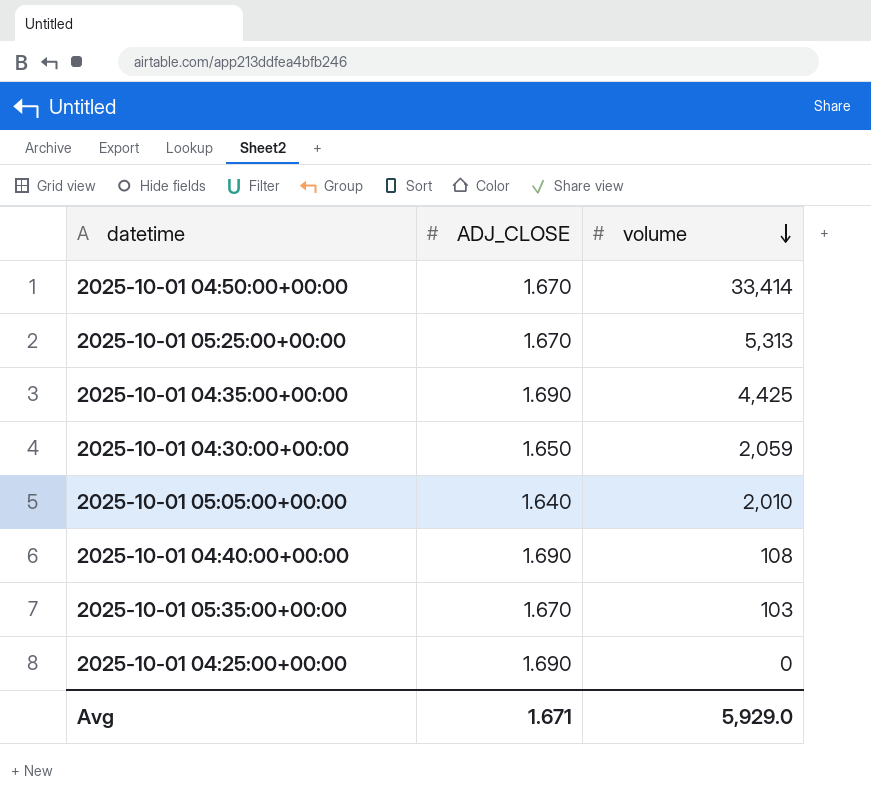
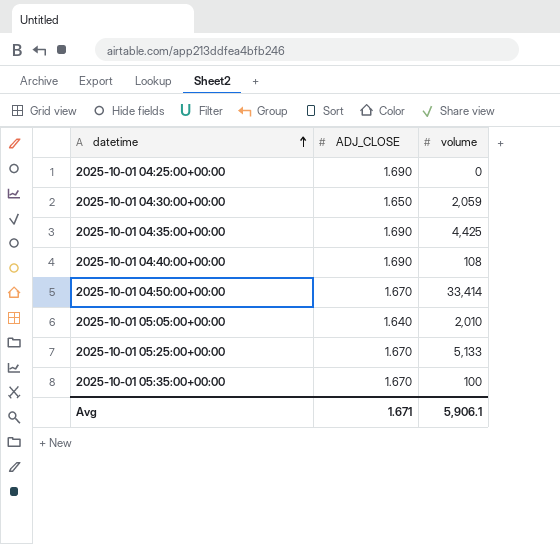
row order: volume descending -> datetime ascending
2025-10-01 05:25:00+00:00 | volume: 5,313 -> 5,133
2025-10-01 05:35:00+00:00 | volume: 103 -> 100
Avg | volume: 5,929.0 -> 5,906.1

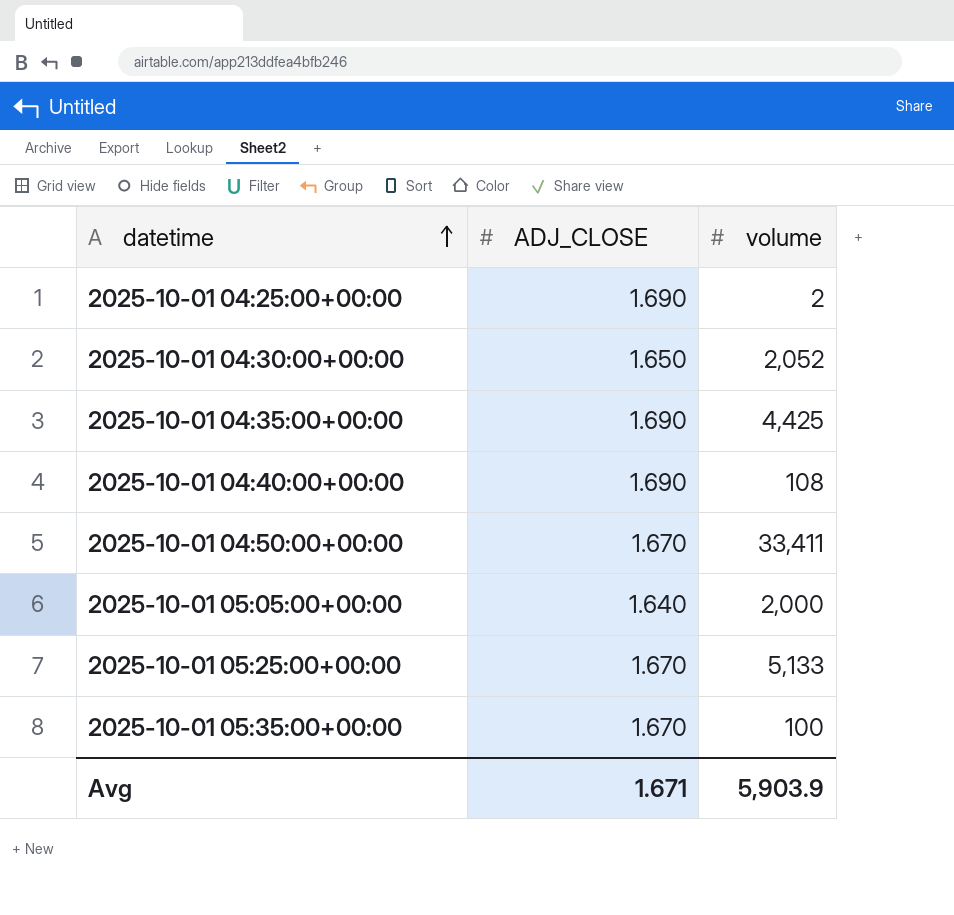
2025-10-01 04:25:00+00:00 | volume: 0 -> 2
2025-10-01 04:30:00+00:00 | volume: 2,059 -> 2,052
2025-10-01 04:50:00+00:00 | volume: 33,414 -> 33,411
2025-10-01 05:05:00+00:00 | volume: 2,010 -> 2,000
Avg | volume: 5,906.1 -> 5,903.9

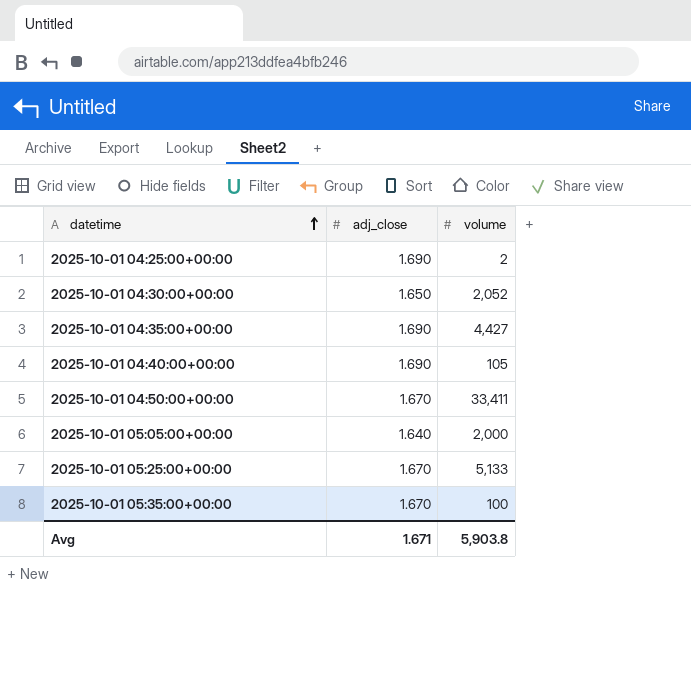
column name: ADJ_CLOSE -> adj_close
2025-10-01 04:35:00+00:00 | volume: 4,425 -> 4,427
2025-10-01 04:40:00+00:00 | volume: 108 -> 105
Avg | volume: 5,903.9 -> 5,903.8

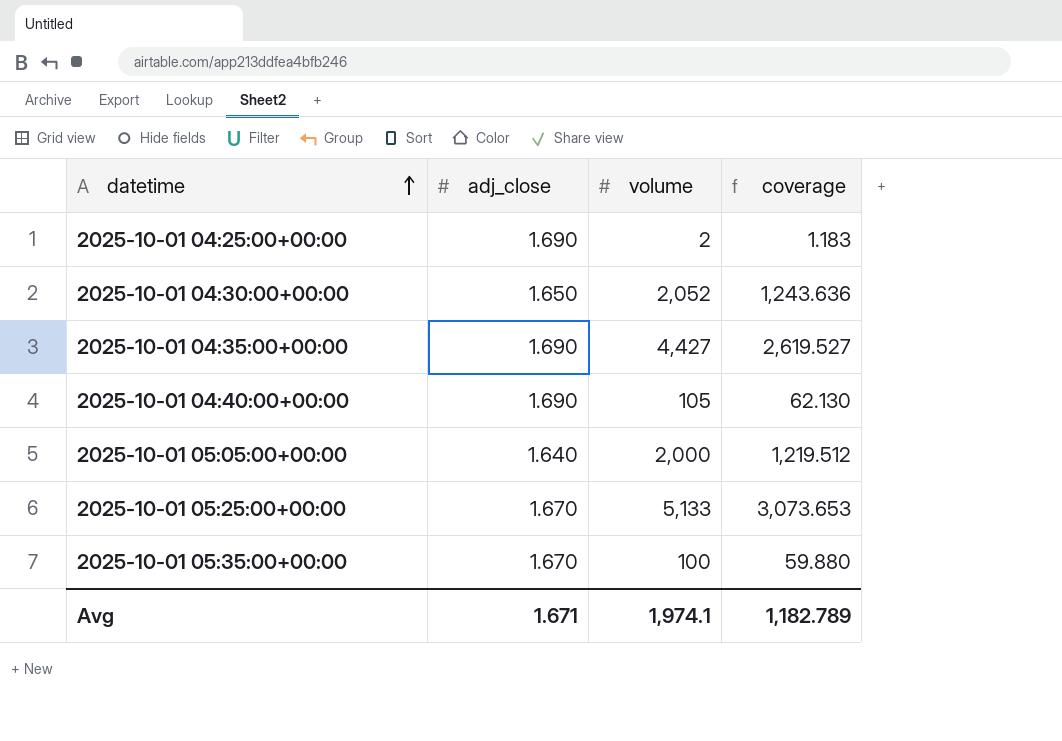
column coverage | formula: none -> [volume] / [adj_close]
row 2025-10-01 04:50:00+00:00: 1.670 | 33,411 -> none
Avg | volume: 5,903.8 -> 1,974.1

